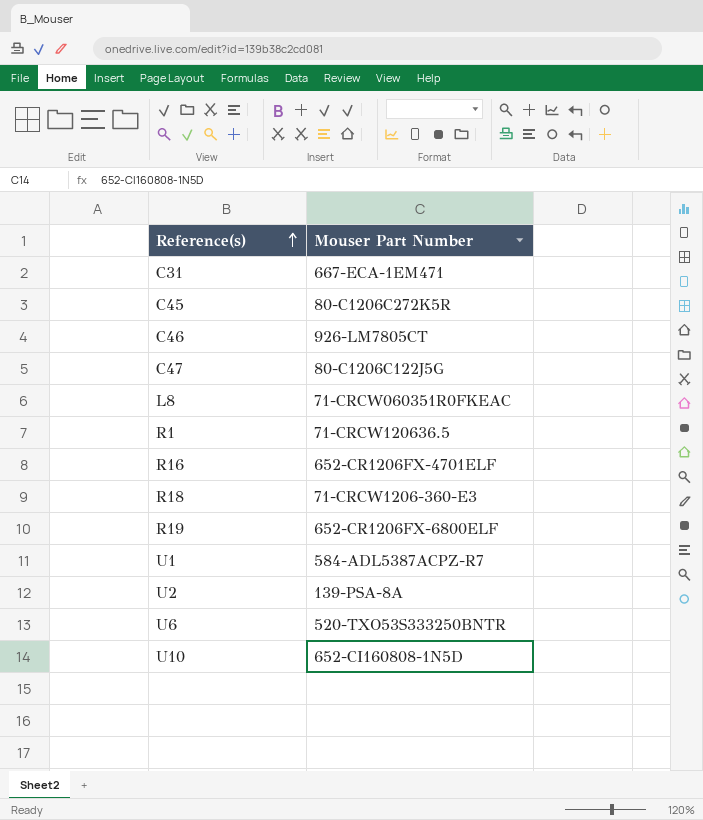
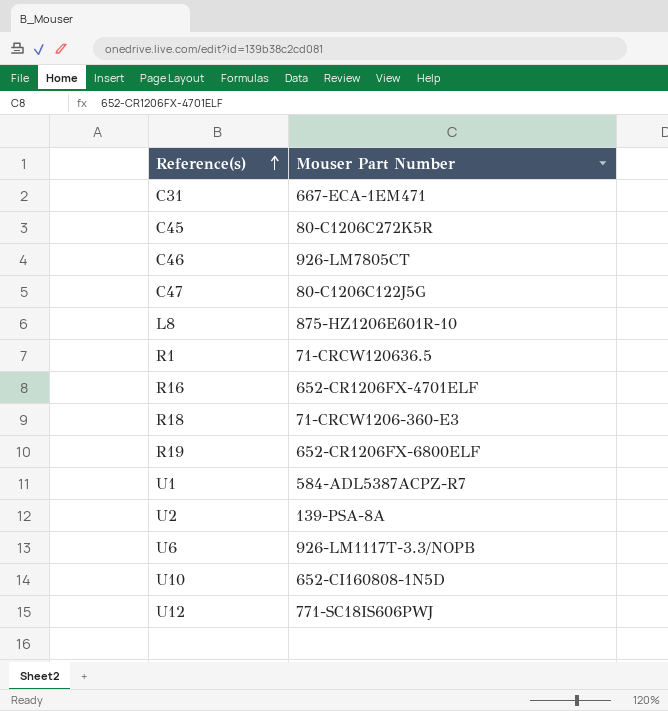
L8 | Mouser Part Number: 71-CRCW060351R0FKEAC -> 875-HZ1206E601R-10
U6 | Mouser Part Number: 520-TXO53S333250BNTR -> 926-LM1117T-3.3/NOPB
row U12: none -> 771-SC18IS606PWJ

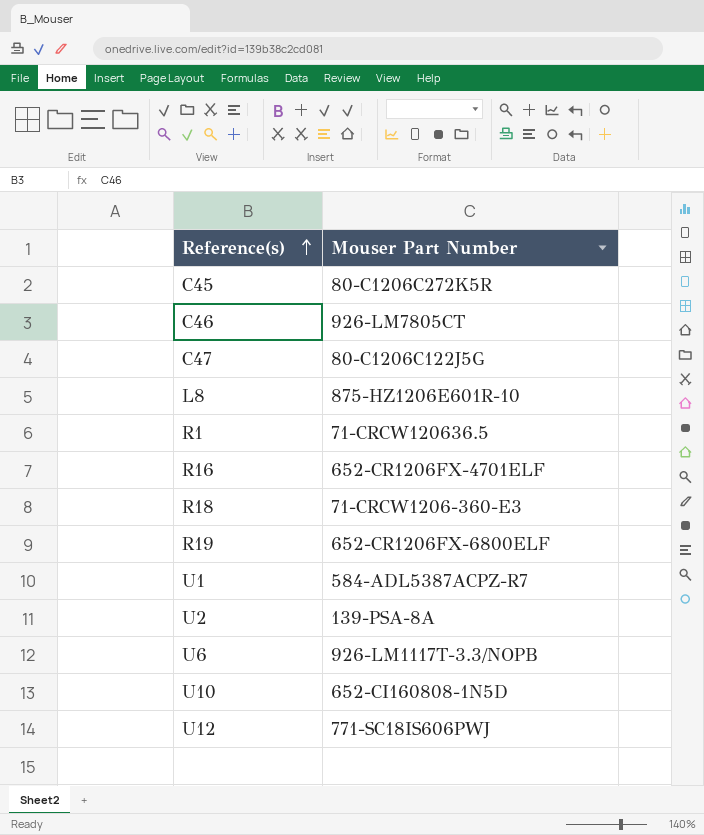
row C31: 667-ECA-1EM471 -> none

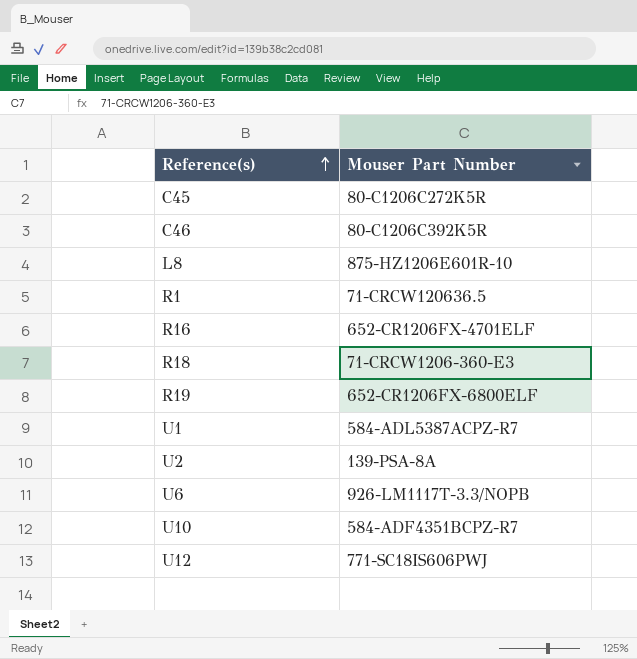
row C47: 80-C1206C122J5G -> none
C46 | Mouser Part Number: 926-LM7805CT -> 80-C1206C392K5R
U10 | Mouser Part Number: 652-CI160808-1N5D -> 584-ADF4351BCPZ-R7

